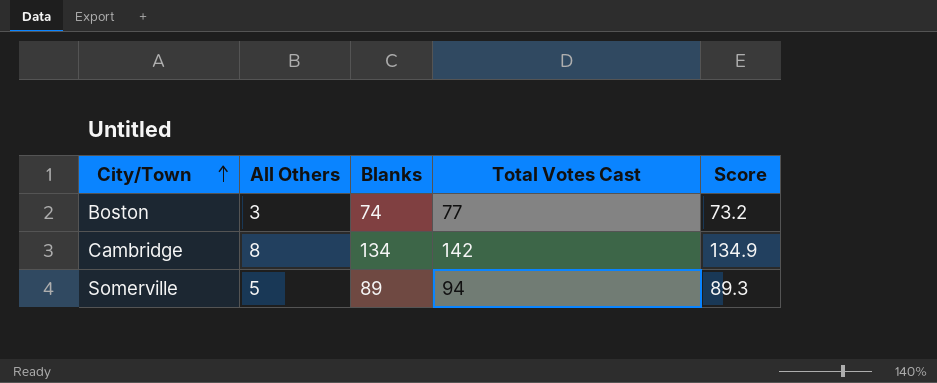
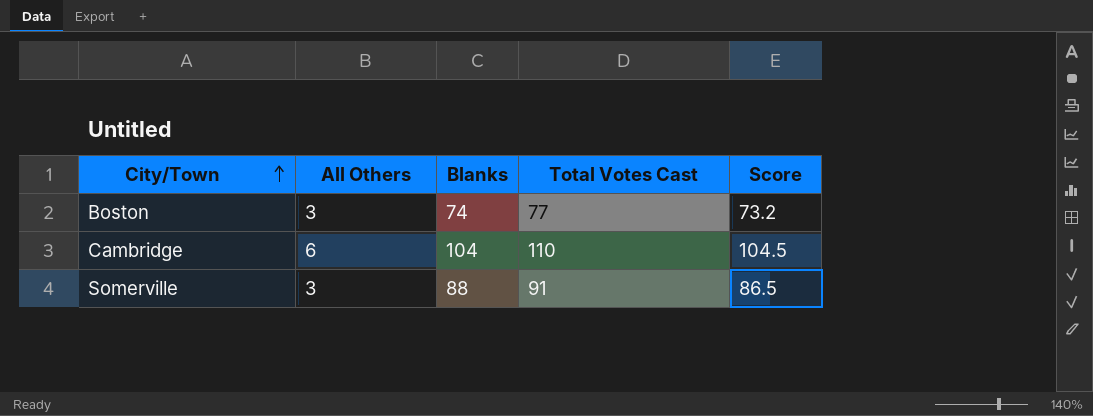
Cambridge | All Others: 8 -> 6
Cambridge | Blanks: 134 -> 104
Cambridge | Total Votes Cast: 142 -> 110
Cambridge | Score: 134.9 -> 104.5
Somerville | All Others: 5 -> 3
Somerville | Blanks: 89 -> 88
Somerville | Total Votes Cast: 94 -> 91
Somerville | Score: 89.3 -> 86.5

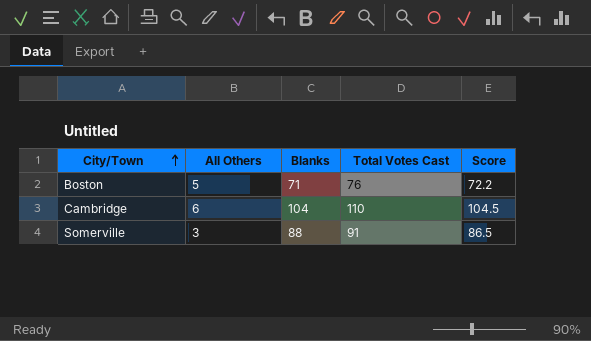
Boston | All Others: 3 -> 5
Boston | Blanks: 74 -> 71
Boston | Total Votes Cast: 77 -> 76
Boston | Score: 73.2 -> 72.2

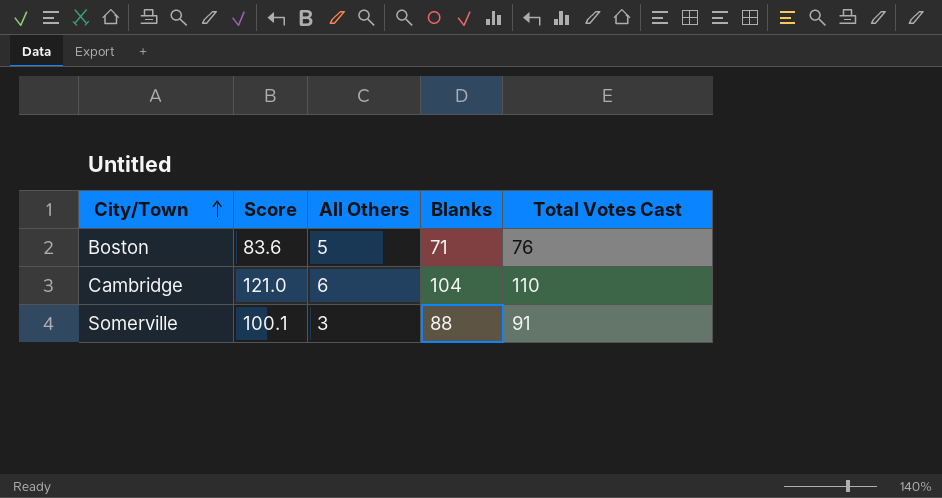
column Score | formula: [Total Votes Cast] * 0.95 -> [Total Votes Cast] * 1.1
column Score | position: 5 -> 2

